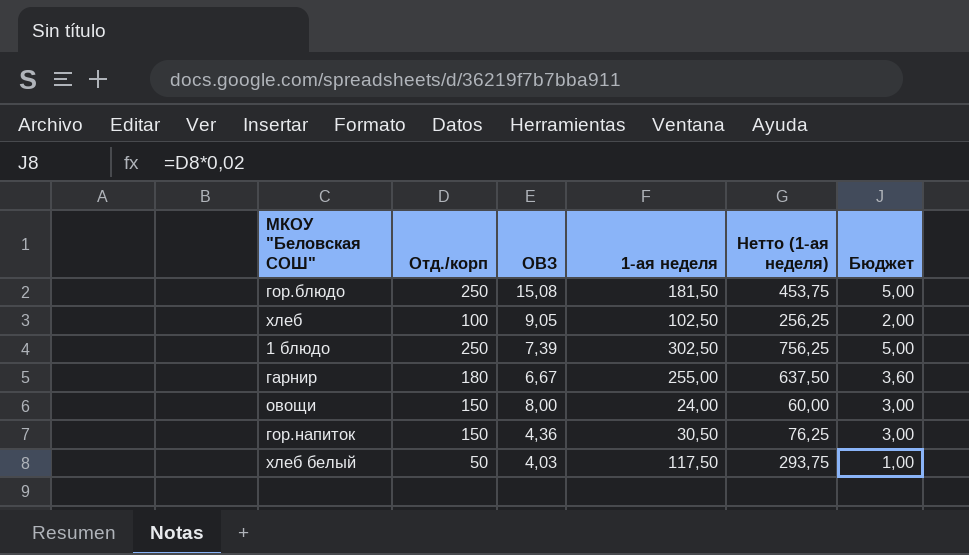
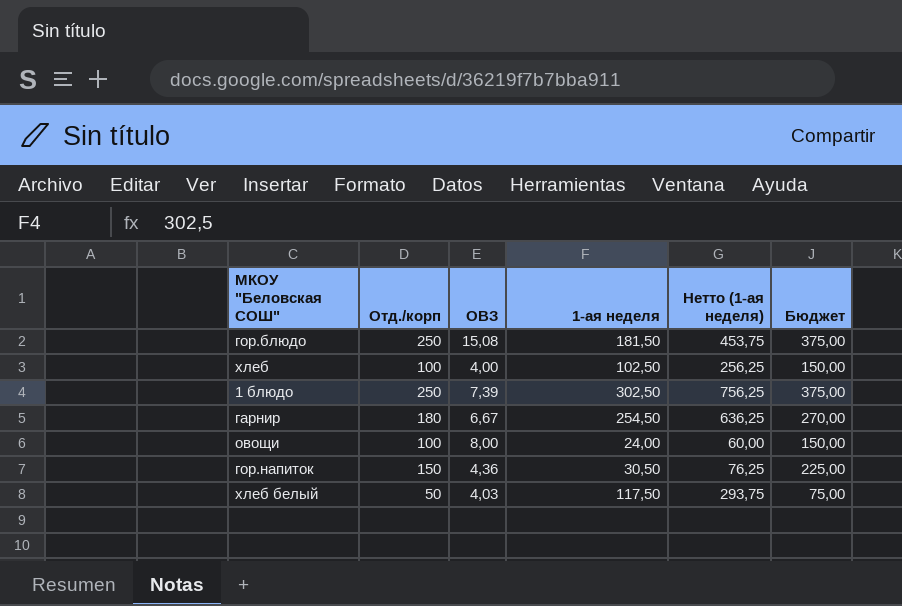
column Бюджет | formula: [Отд./корп] * 0,02 -> [Отд./корп] * 1,5
хлеб | ОВЗ: 9,05 -> 4,00
гарнир | 1-ая неделя: 255,00 -> 254,50
гарнир | Нетто (1-ая неделя): 637,50 -> 636,25
овощи | Отд./корп: 150 -> 100

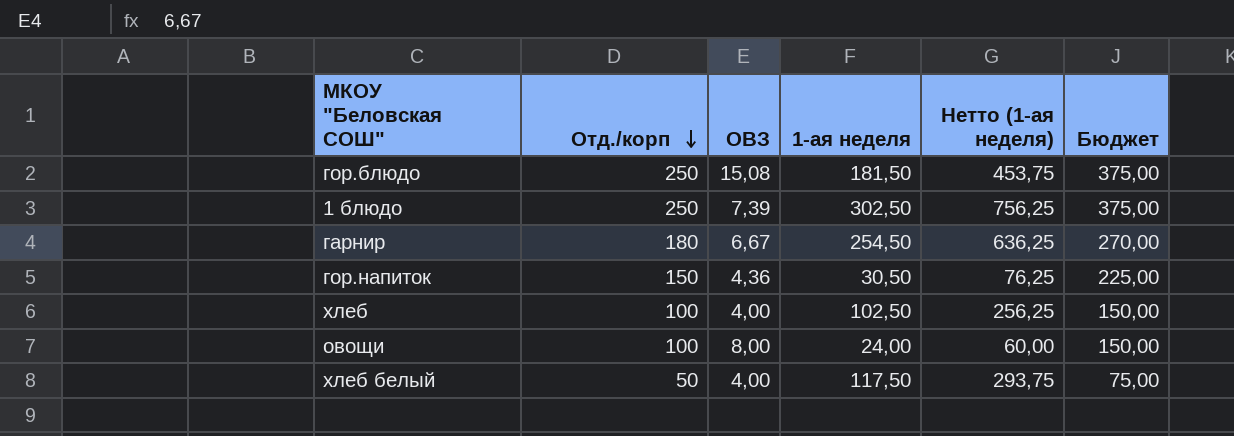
row order: none -> Отд./корп descending
хлеб белый | ОВЗ: 4,03 -> 4,00

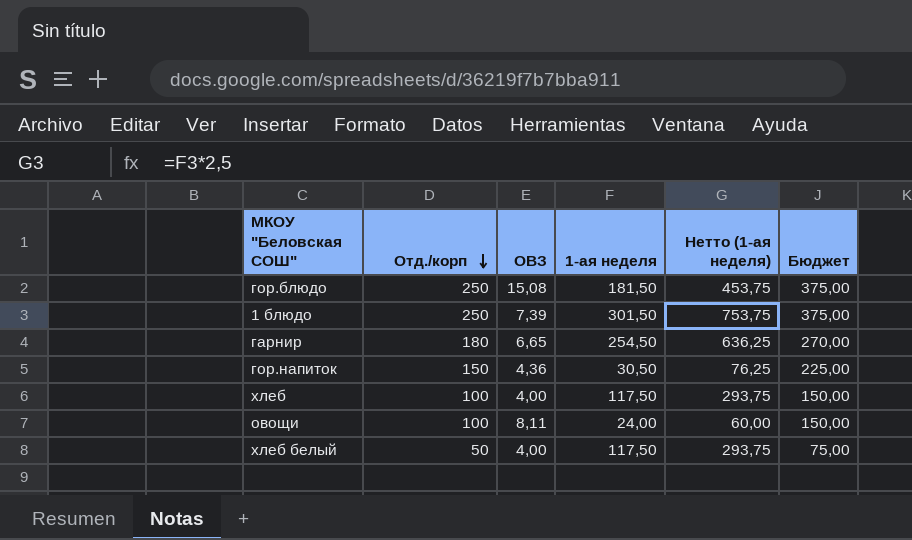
1 блюдо | 1-ая неделя: 302,50 -> 301,50
1 блюдо | Нетто (1-ая неделя): 756,25 -> 753,75
гарнир | ОВЗ: 6,67 -> 6,65
хлеб | 1-ая неделя: 102,50 -> 117,50
хлеб | Нетто (1-ая неделя): 256,25 -> 293,75
овощи | ОВЗ: 8,00 -> 8,11

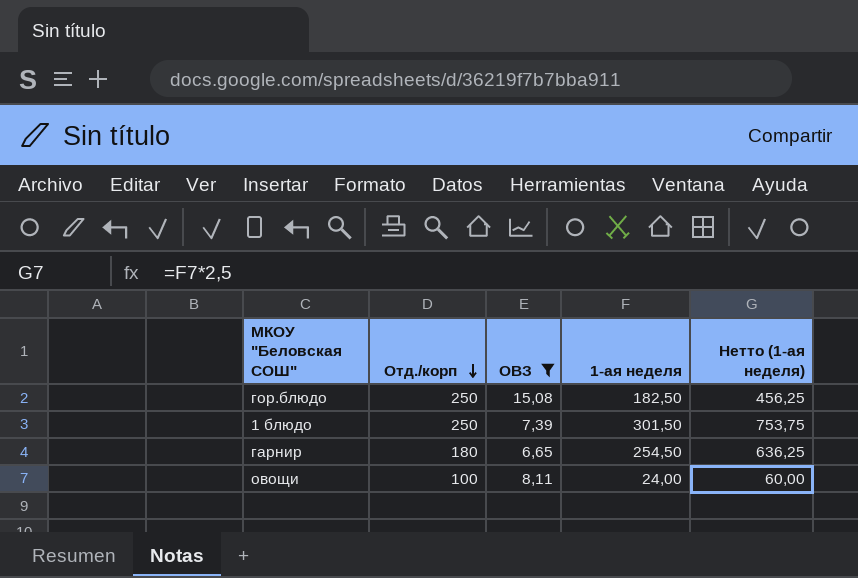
filter: none -> ОВЗ >= 6,65
column Бюджет | formula: [Отд./корп] * 1,5 -> none
гор.блюдо | 1-ая неделя: 181,50 -> 182,50
гор.блюдо | Нетто (1-ая неделя): 453,75 -> 456,25

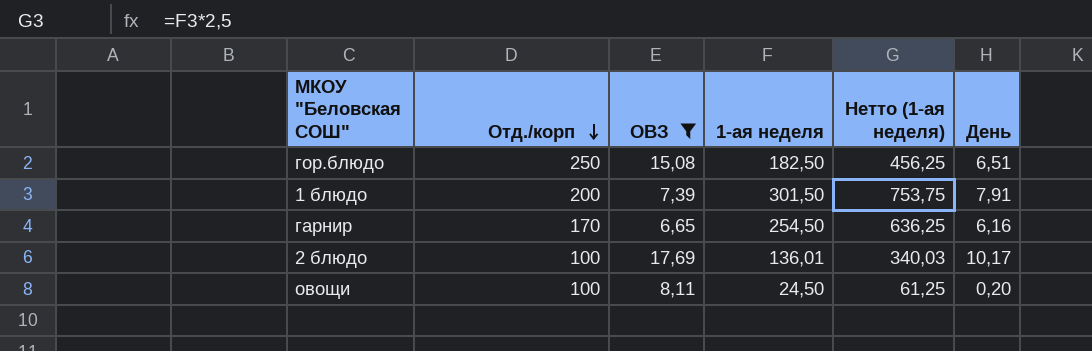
column День | position: none -> 6
1 блюдо | Отд./корп: 250 -> 200
гарнир | Отд./корп: 180 -> 170
row 2 блюдо: none -> 100 | 17,69 | 136,01 | 340,03 | 10,17
овощи | 1-ая неделя: 24,00 -> 24,50
овощи | Нетто (1-ая неделя): 60,00 -> 61,25

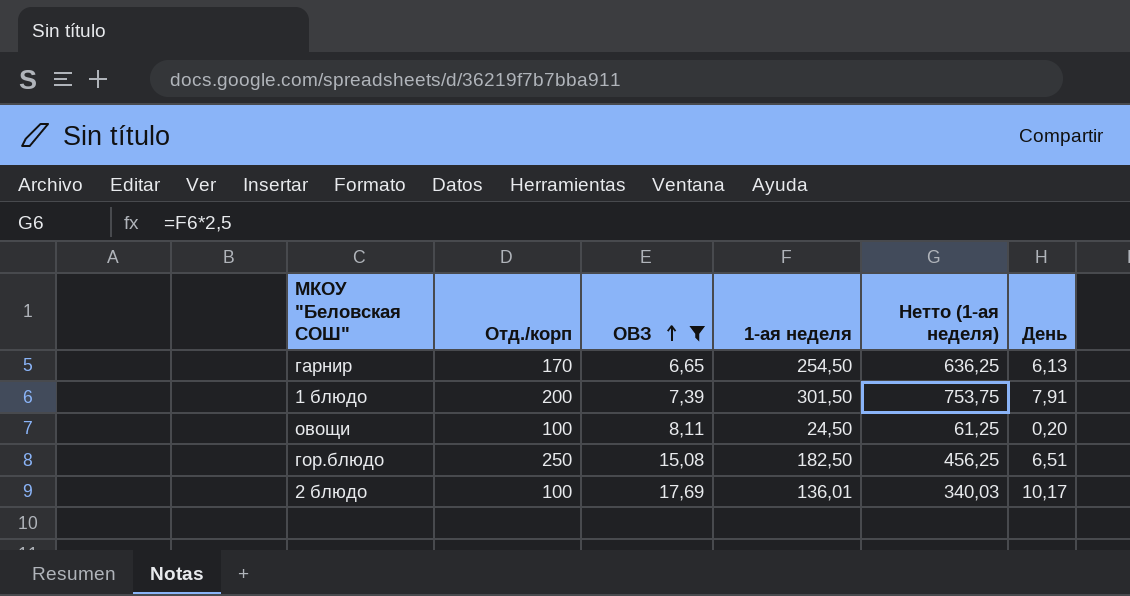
row order: Отд./корп descending -> ОВЗ ascending
гарнир | День: 6,16 -> 6,13

